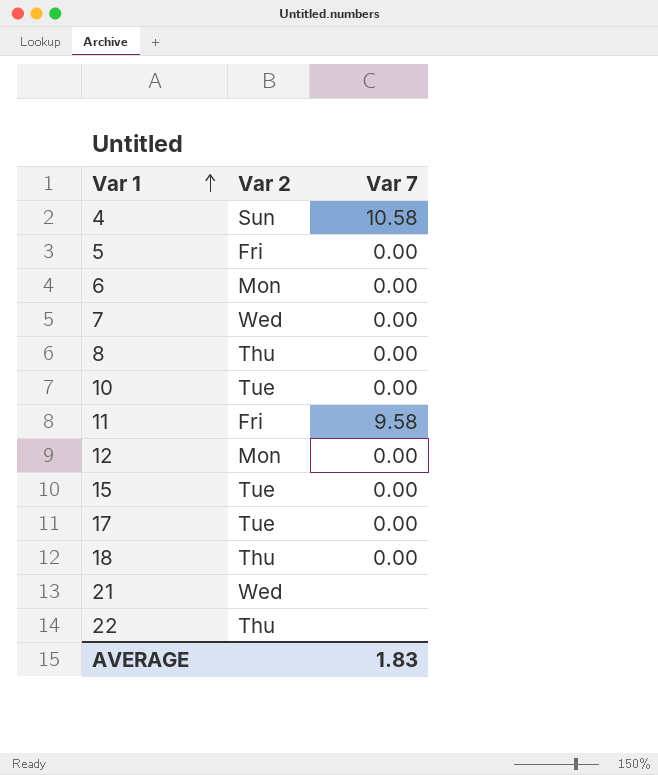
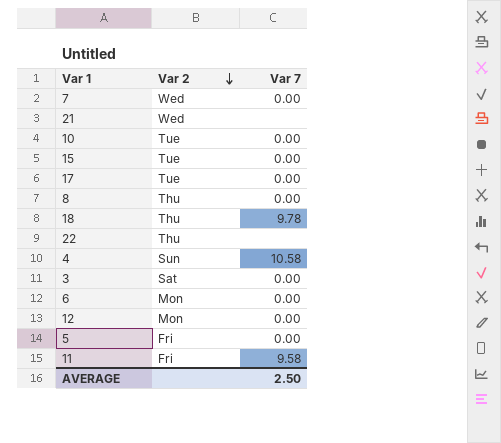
row order: Var 1 ascending -> Var 2 descending
18 | Var 7: 0.00 -> 9.78
row 3: none -> Sat | 0.00
AVERAGE | Var 7: 1.83 -> 2.50

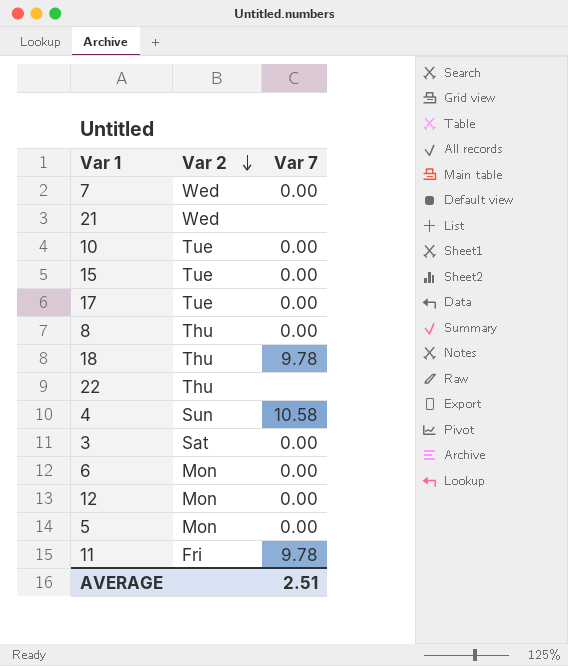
5 | Var 2: Fri -> Mon
11 | Var 7: 9.58 -> 9.78
AVERAGE | Var 7: 2.50 -> 2.51

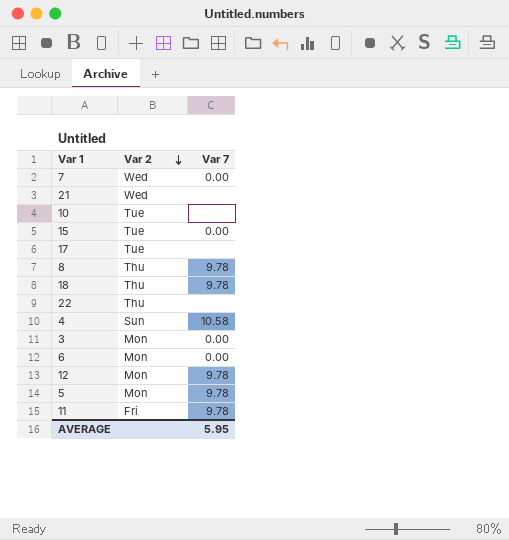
10 | Var 7: 0.00 -> none
17 | Var 7: 0.00 -> none
8 | Var 7: 0.00 -> 9.78
3 | Var 2: Sat -> Mon
12 | Var 7: 0.00 -> 9.78
5 | Var 7: 0.00 -> 9.78
AVERAGE | Var 7: 2.51 -> 5.95

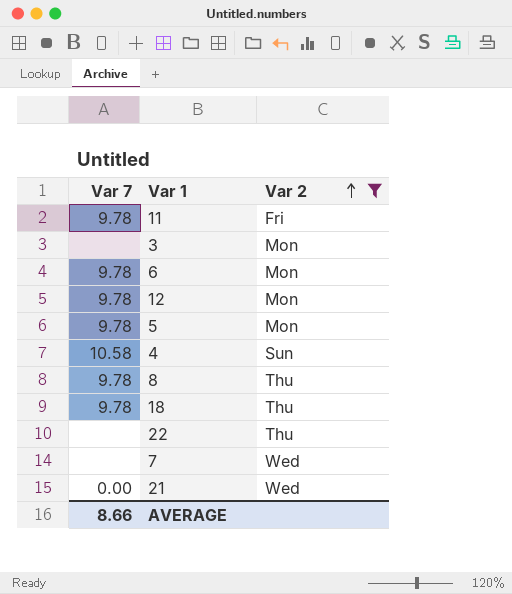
filter: none -> Var 2 != Tue
row order: Var 2 descending -> Var 2 ascending
column Var 7 | position: 3 -> 1
3 | Var 7: 0.00 -> none
6 | Var 7: 0.00 -> 9.78
7 | Var 7: 0.00 -> none
21 | Var 7: none -> 0.00
AVERAGE | Var 7: 5.95 -> 8.66

